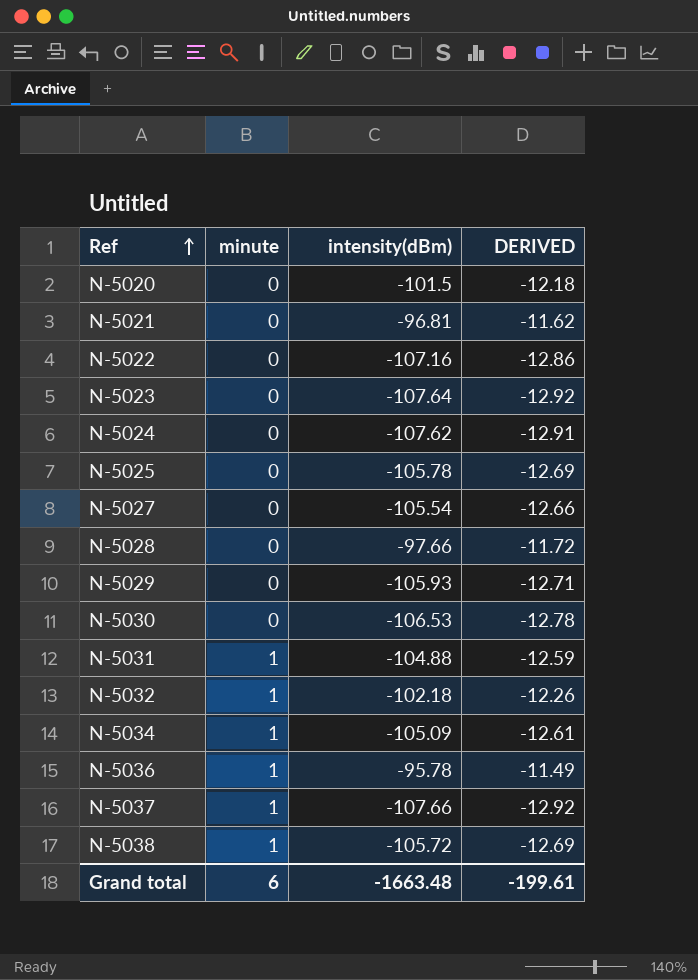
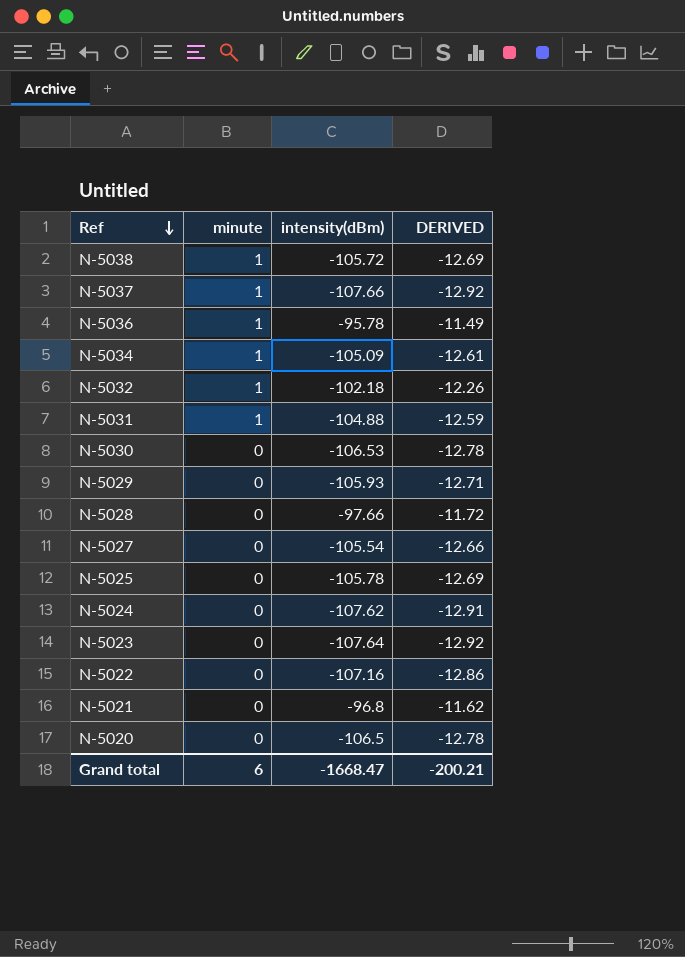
row order: Ref ascending -> Ref descending
N-5021 | intensity(dBm): -96.81 -> -96.8
N-5020 | intensity(dBm): -101.5 -> -106.5
N-5020 | DERIVED: -12.18 -> -12.78
Grand total | intensity(dBm): -1663.48 -> -1668.47
Grand total | DERIVED: -199.61 -> -200.21

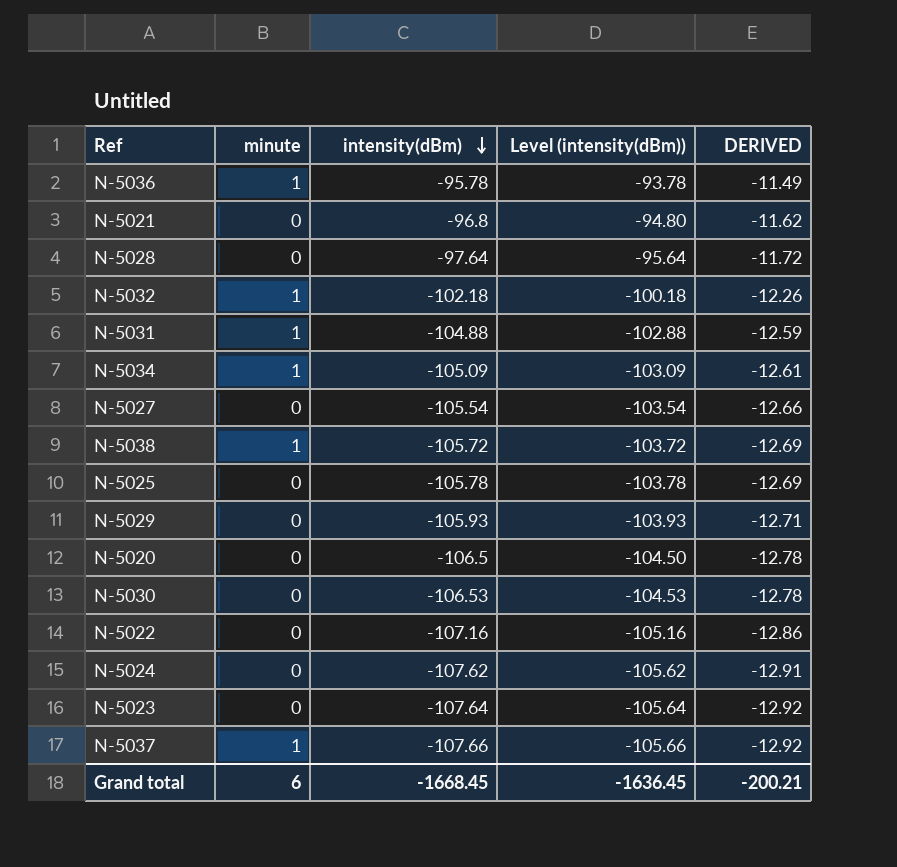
row order: Ref descending -> intensity(dBm) descending
column Level (intensity(dBm)) | formula: none -> [intensity(dBm)] + 2
N-5028 | intensity(dBm): -97.66 -> -97.64
Grand total | intensity(dBm): -1668.47 -> -1668.45

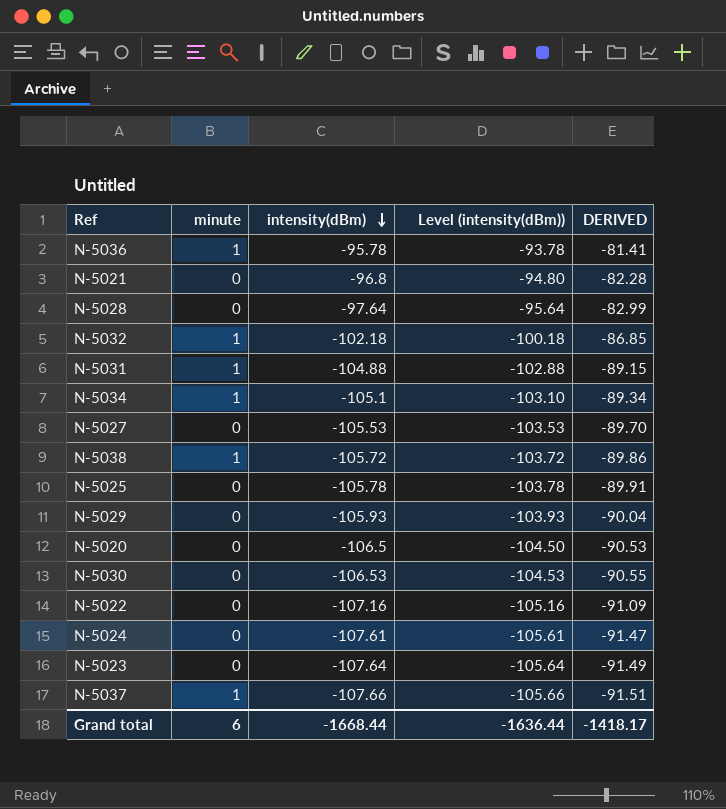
column DERIVED | formula: [intensity(dBm)] * 0.12 -> [intensity(dBm)] * 0.85
N-5034 | intensity(dBm): -105.09 -> -105.1
N-5034 | Level (intensity(dBm)): -103.09 -> -103.10
N-5027 | intensity(dBm): -105.54 -> -105.53
N-5027 | Level (intensity(dBm)): -103.54 -> -103.53
N-5024 | intensity(dBm): -107.62 -> -107.61
N-5024 | Level (intensity(dBm)): -105.62 -> -105.61
Grand total | intensity(dBm): -1668.45 -> -1668.44
Grand total | Level (intensity(dBm)): -1636.45 -> -1636.44
Grand total | DERIVED: -200.21 -> -1418.17

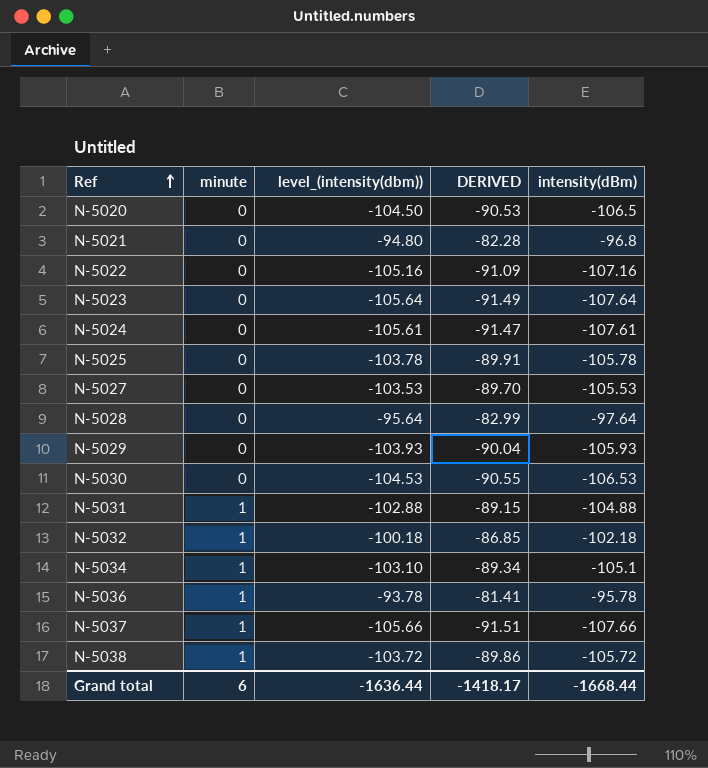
row order: intensity(dBm) descending -> Ref ascending
column name: Level (intensity(dBm)) -> level_(intensity(dbm))
column intensity(dBm) | position: 3 -> 5

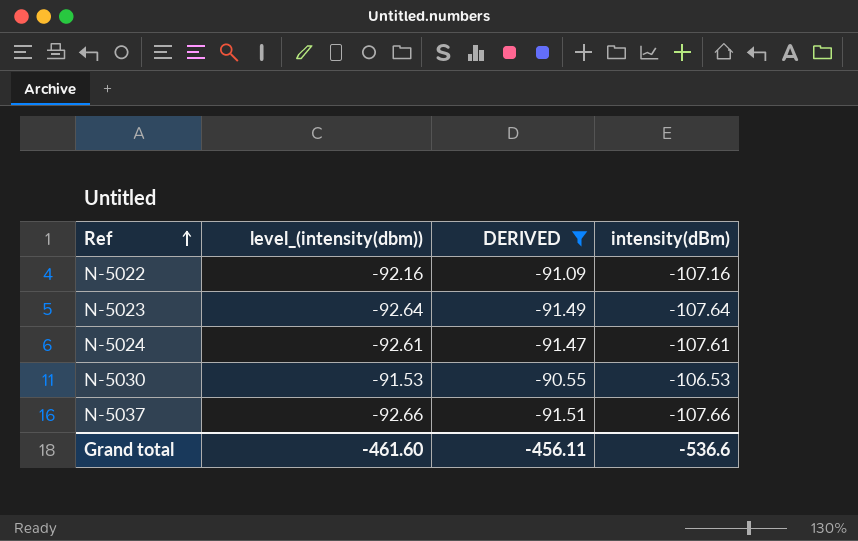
filter: none -> DERIVED <= -90.55
column minute | position: 2 -> none
column level_(intensity(dbm)) | formula: [intensity(dBm)] + 2 -> [intensity(dBm)] + 15
Grand total | level_(intensity(dbm)): -1636.44 -> -461.60
Grand total | DERIVED: -1418.17 -> -456.11
Grand total | intensity(dBm): -1668.44 -> -536.6

